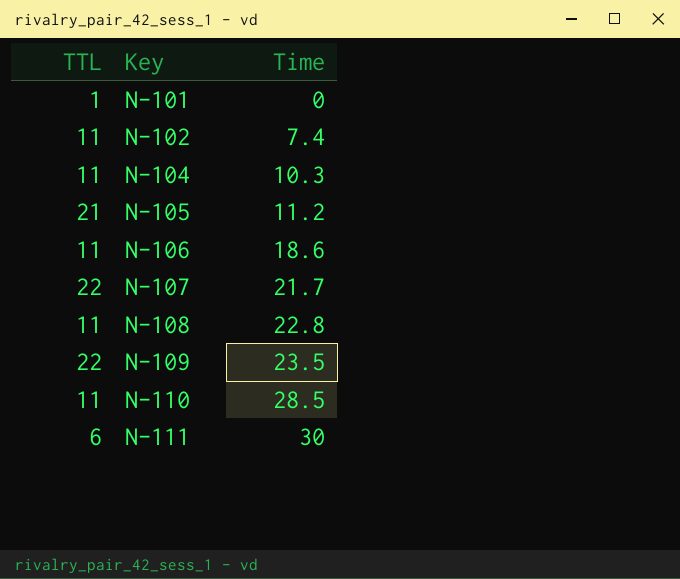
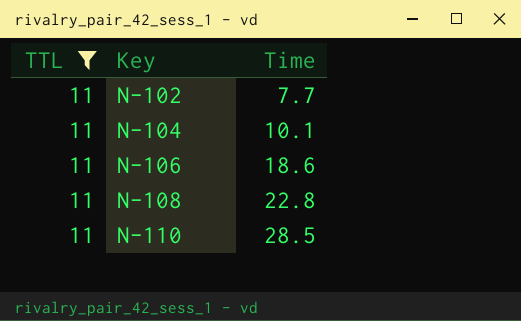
filter: none -> TTL = 11
N-102 | Time: 7.4 -> 7.7
N-104 | Time: 10.3 -> 10.1

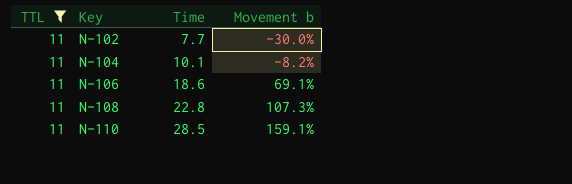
column Movement b | formula: none -> ([Time] - [TTL]) / [TTL]

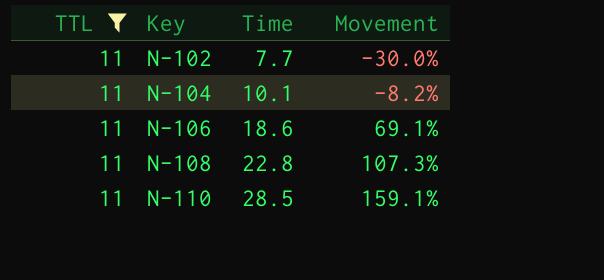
column name: Movement b -> Movement

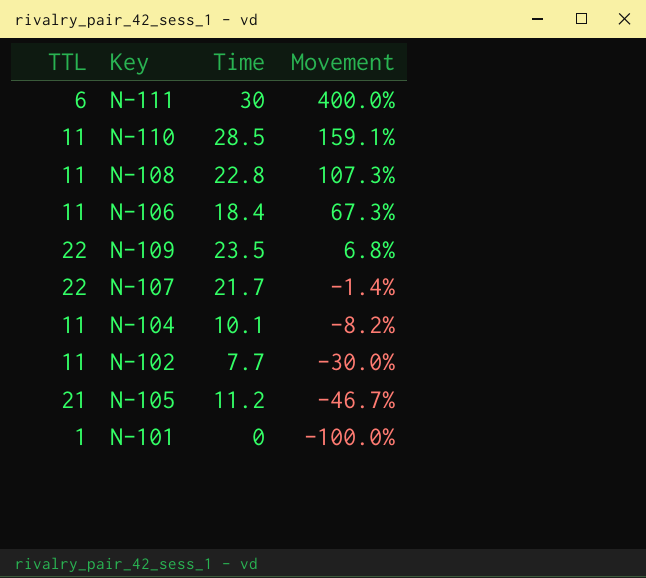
filter: TTL = 11 -> none
row order: Key ascending -> Movement descending
N-106 | Time: 18.6 -> 18.4
N-106 | Movement: 69.1% -> 67.3%

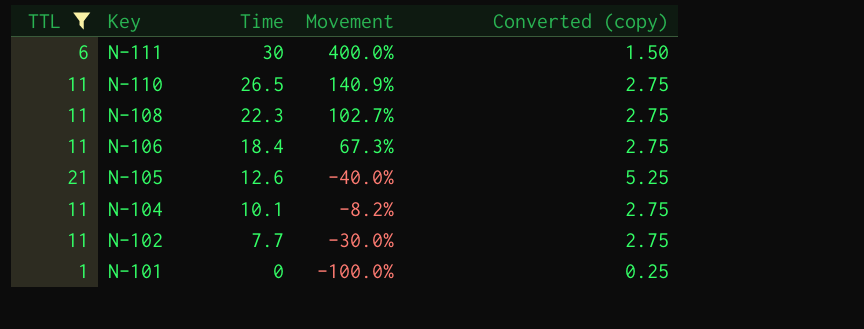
filter: none -> TTL != 22
row order: Movement descending -> Key descending
column Converted (copy) | formula: none -> [TTL] * 0.25
N-110 | Time: 28.5 -> 26.5
N-110 | Movement: 159.1% -> 140.9%
N-108 | Time: 22.8 -> 22.3
N-108 | Movement: 107.3% -> 102.7%
N-105 | Time: 11.2 -> 12.6
N-105 | Movement: -46.7% -> -40.0%

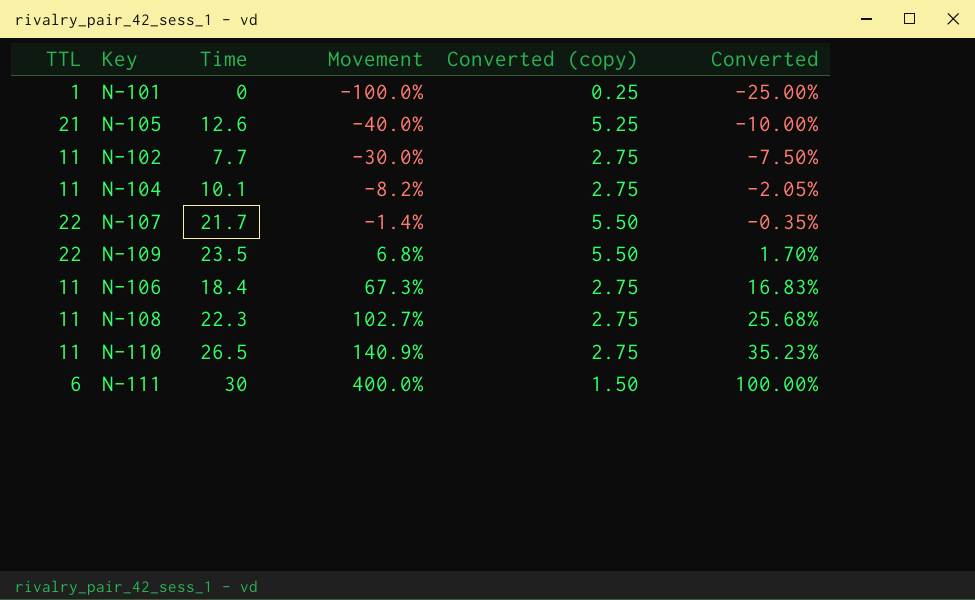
filter: TTL != 22 -> none
row order: Key descending -> Movement ascending
column Converted | formula: none -> [Movement] * 0.25

